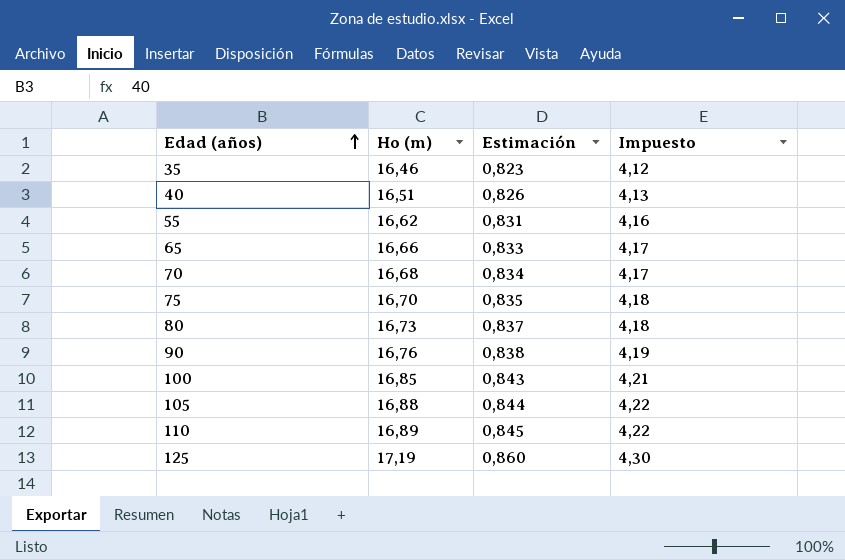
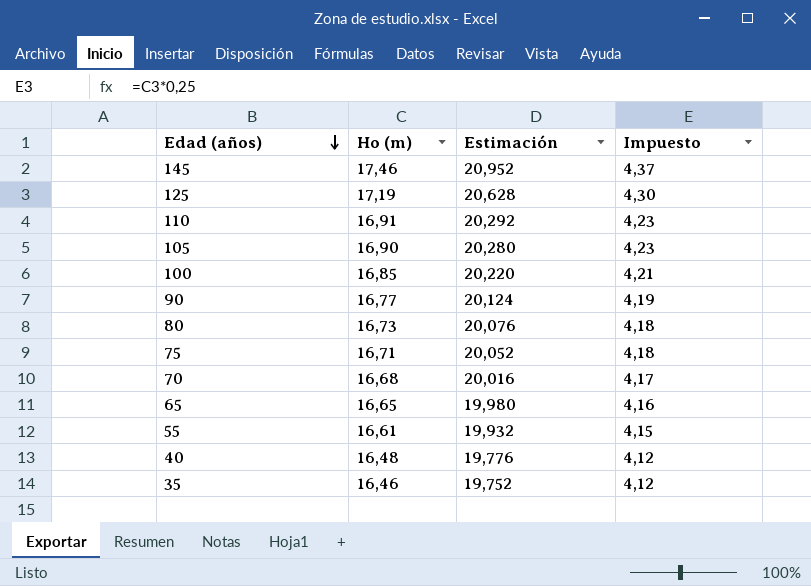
row order: Edad (años) ascending -> Edad (años) descending
column Estimación | formula: [Ho (m)] * 0,05 -> [Ho (m)] * 1,2
row 145: none -> 17,46 | 20,952 | 4,37
110 | Ho (m): 16,89 -> 16,91
110 | Impuesto: 4,22 -> 4,23
105 | Ho (m): 16,88 -> 16,90
105 | Impuesto: 4,22 -> 4,23
90 | Ho (m): 16,76 -> 16,77
75 | Ho (m): 16,70 -> 16,71
65 | Ho (m): 16,66 -> 16,65
65 | Impuesto: 4,17 -> 4,16
55 | Ho (m): 16,62 -> 16,61
55 | Impuesto: 4,16 -> 4,15
40 | Ho (m): 16,51 -> 16,48
40 | Impuesto: 4,13 -> 4,12

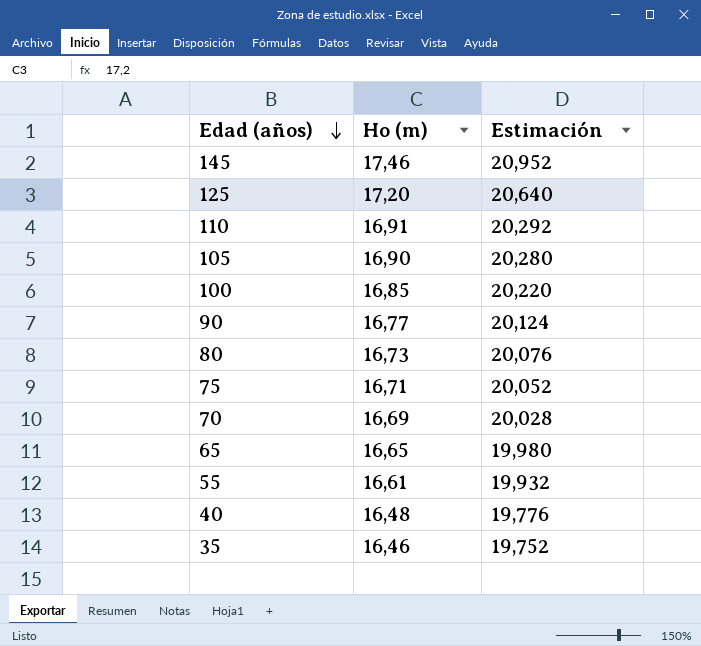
column Impuesto | formula: [Ho (m)] * 0,25 -> none
125 | Ho (m): 17,19 -> 17,20
125 | Estimación: 20,628 -> 20,640
70 | Ho (m): 16,68 -> 16,69
70 | Estimación: 20,016 -> 20,028

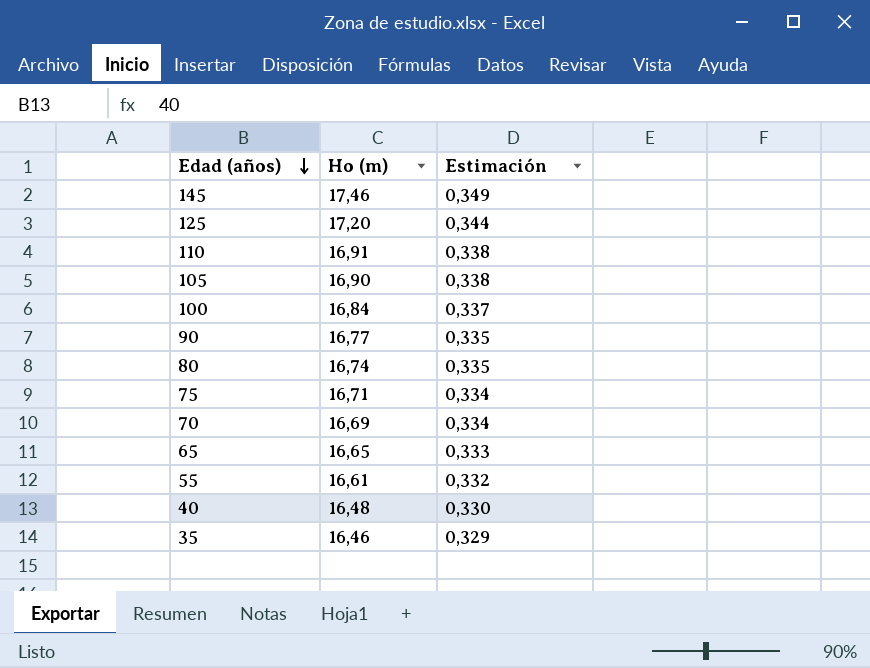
column Estimación | formula: [Ho (m)] * 1,2 -> [Ho (m)] * 0,02
100 | Ho (m): 16,85 -> 16,84
80 | Ho (m): 16,73 -> 16,74

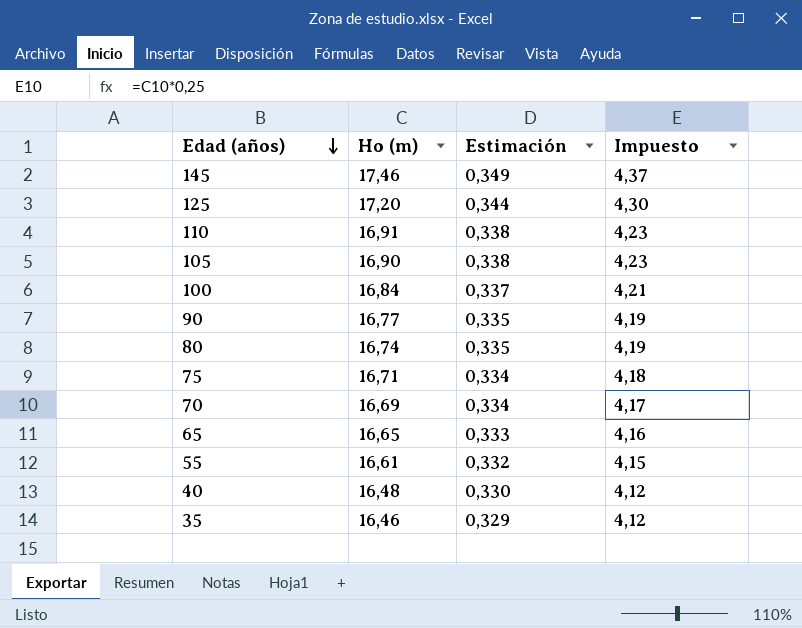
column Impuesto | formula: none -> [Ho (m)] * 0,25

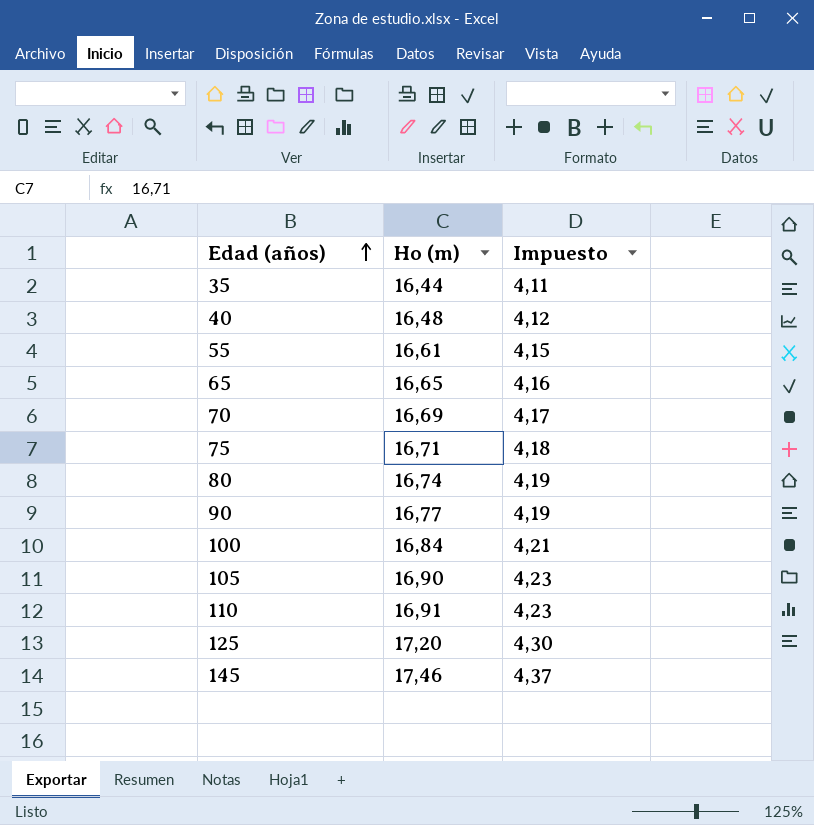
row order: Edad (años) descending -> Edad (años) ascending
column Estimación | formula: [Ho (m)] * 0,02 -> none
35 | Ho (m): 16,46 -> 16,44
35 | Impuesto: 4,12 -> 4,11

